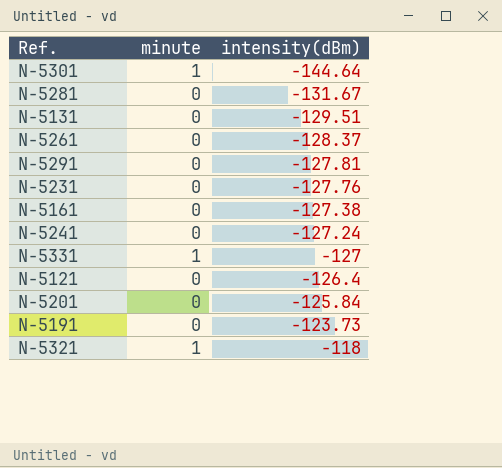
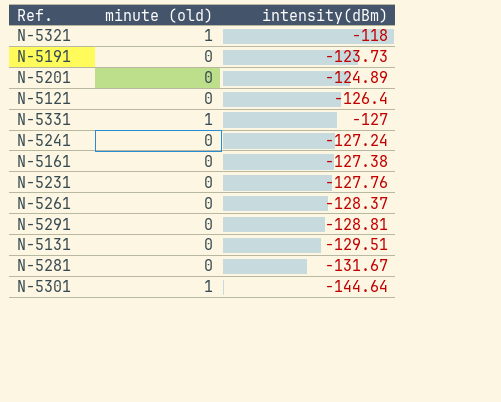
row order: intensity(dBm) ascending -> intensity(dBm) descending
column name: minute -> minute (old)
N-5201 | intensity(dBm): -125.84 -> -124.89
N-5291 | intensity(dBm): -127.81 -> -128.81

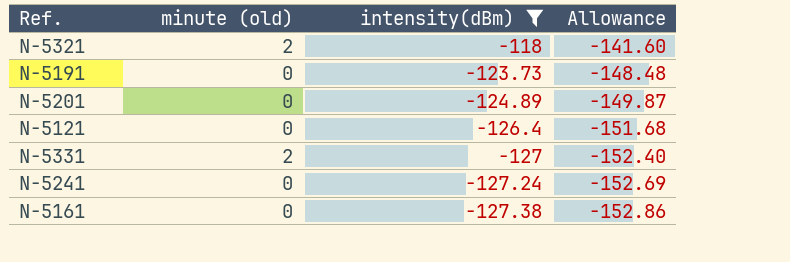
filter: none -> intensity(dBm) >= -127.38
column Allowance | formula: none -> [intensity(dBm)] * 1.2
N-5321 | minute (old): 1 -> 2
N-5331 | minute (old): 1 -> 2

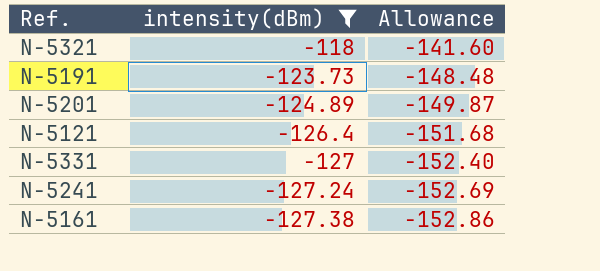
column minute (old) | position: 2 -> none

